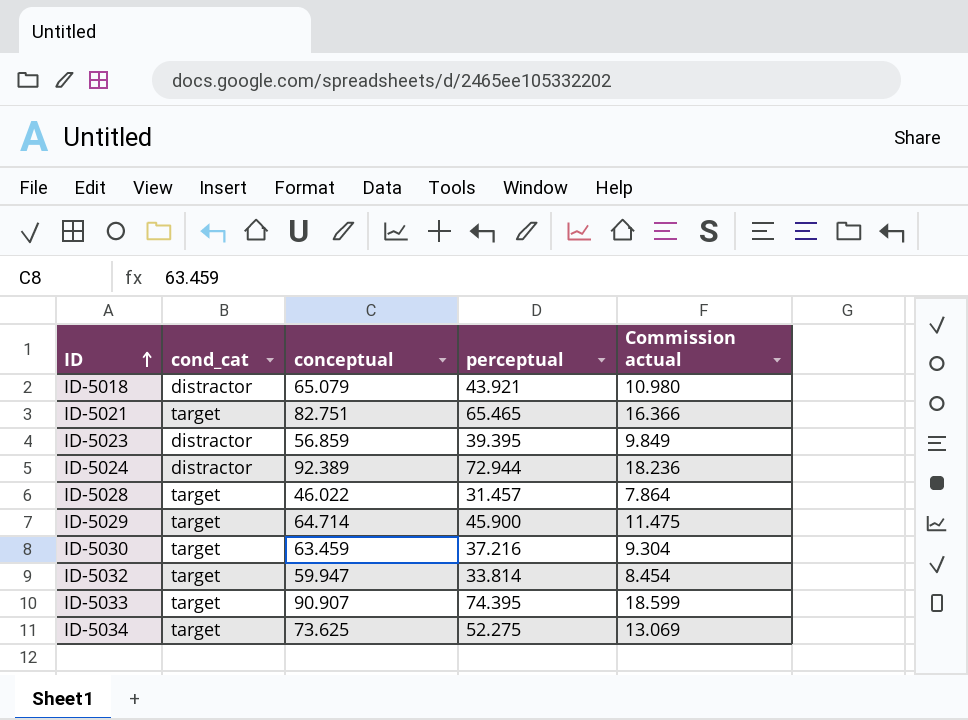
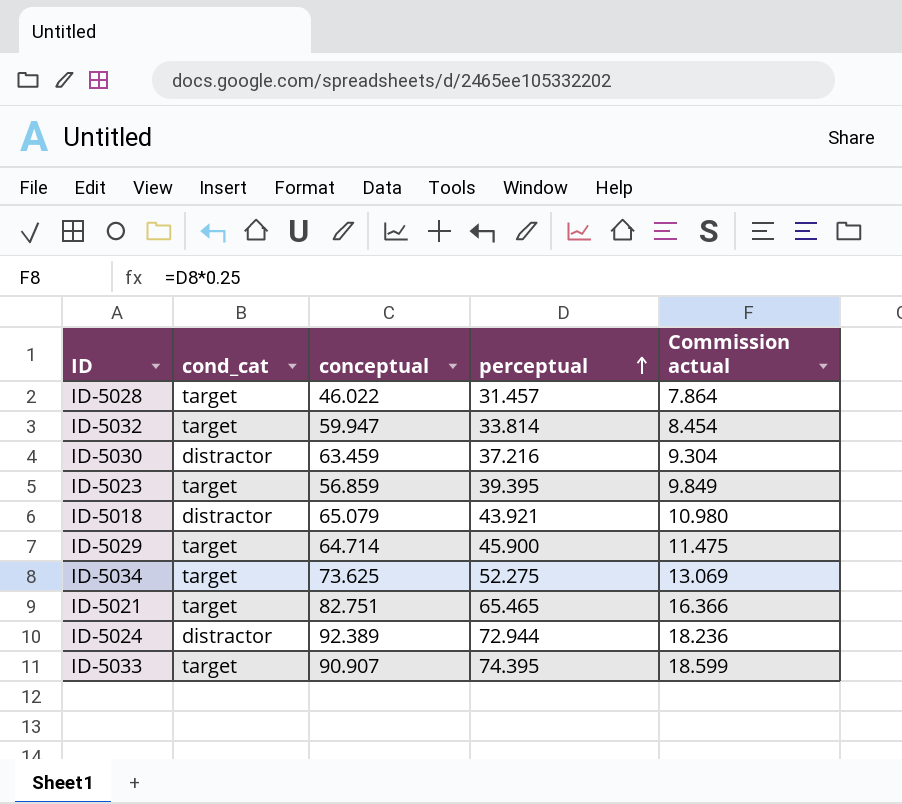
row order: ID ascending -> perceptual ascending
ID-5030 | cond_cat: target -> distractor
ID-5023 | cond_cat: distractor -> target

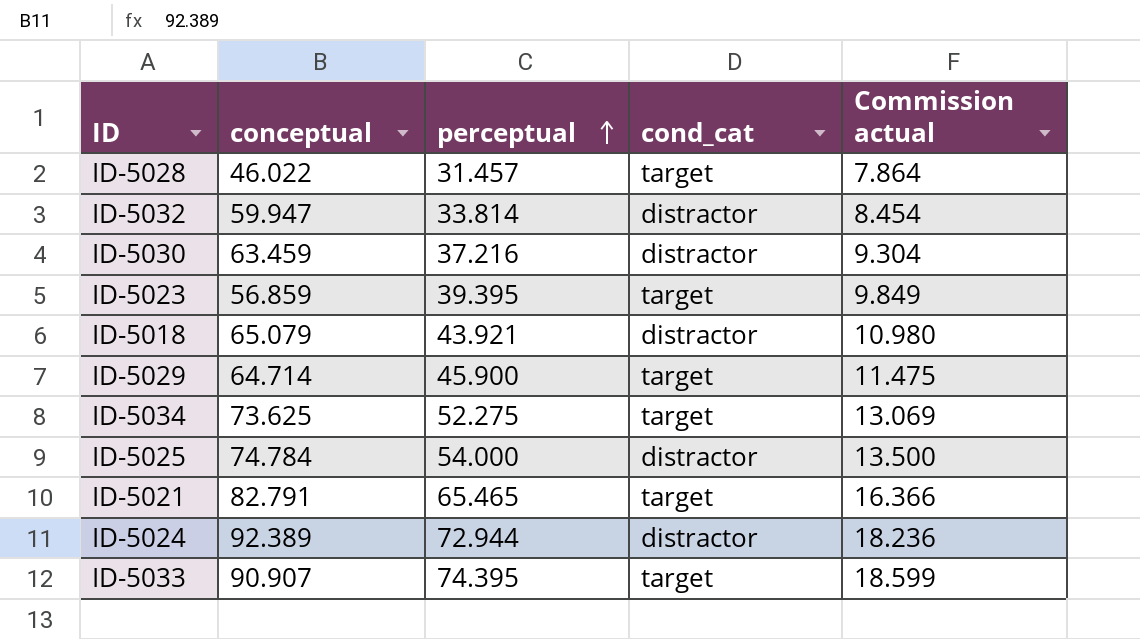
column cond_cat | position: 2 -> 4
ID-5032 | cond_cat: target -> distractor
row ID-5025: none -> 74.784 | 54.000 | distractor | 13.500
ID-5021 | conceptual: 82.751 -> 82.791

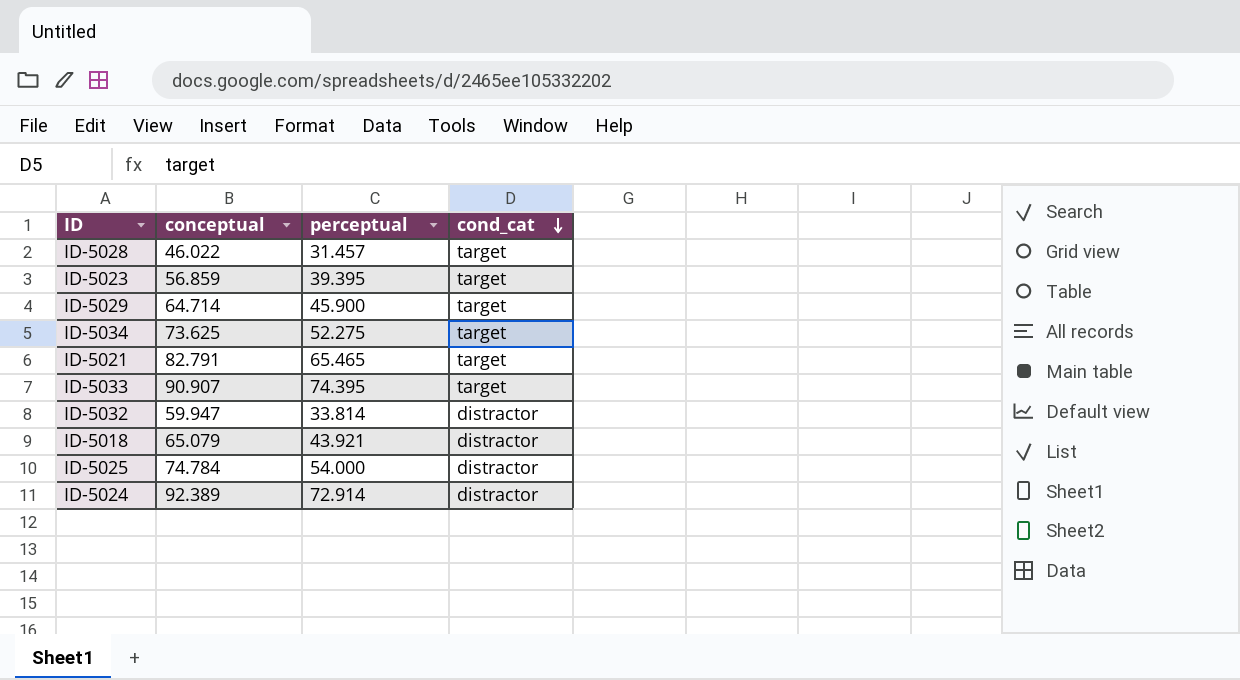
row order: perceptual ascending -> cond_cat descending
column Commission actual | formula: [perceptual] * 0.25 -> none
row ID-5030: 63.459 | 37.216 | distractor | 9.304 -> none
ID-5024 | perceptual: 72.944 -> 72.914

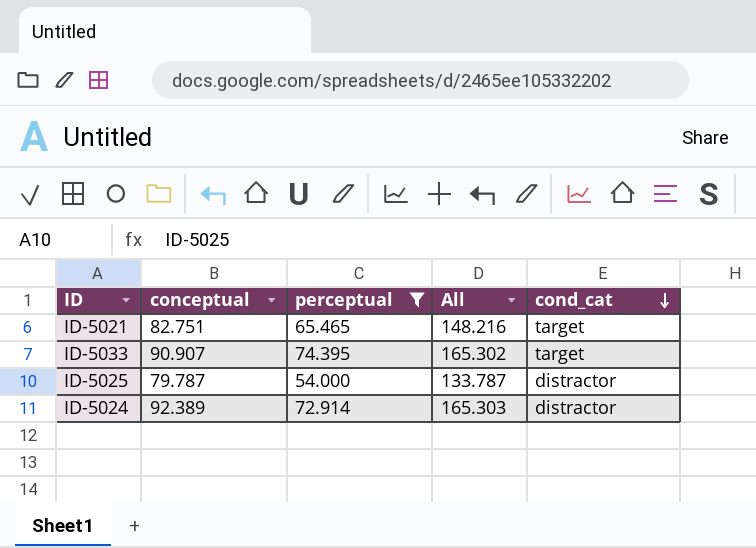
filter: none -> perceptual >= 54.000
column All | formula: none -> [conceptual] + [perceptual]
ID-5021 | conceptual: 82.791 -> 82.751
ID-5025 | conceptual: 74.784 -> 79.787

